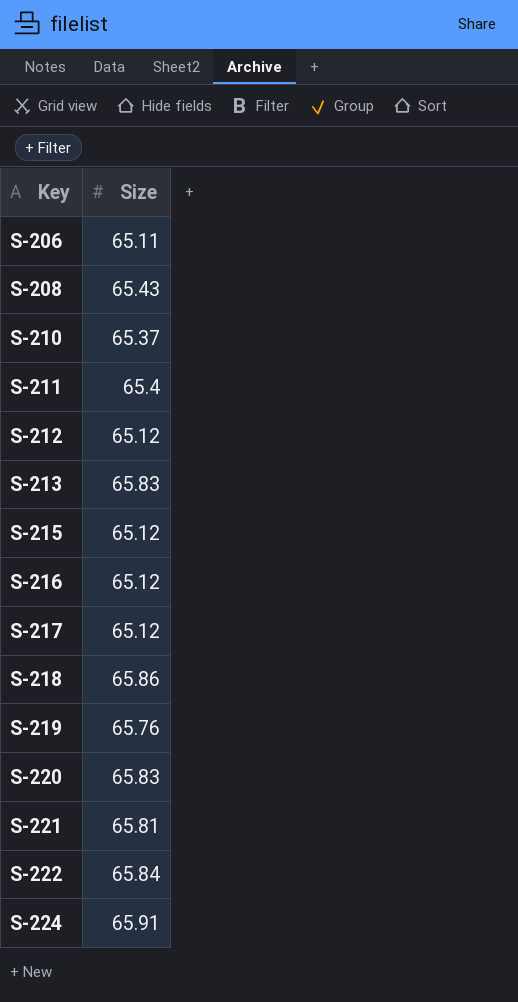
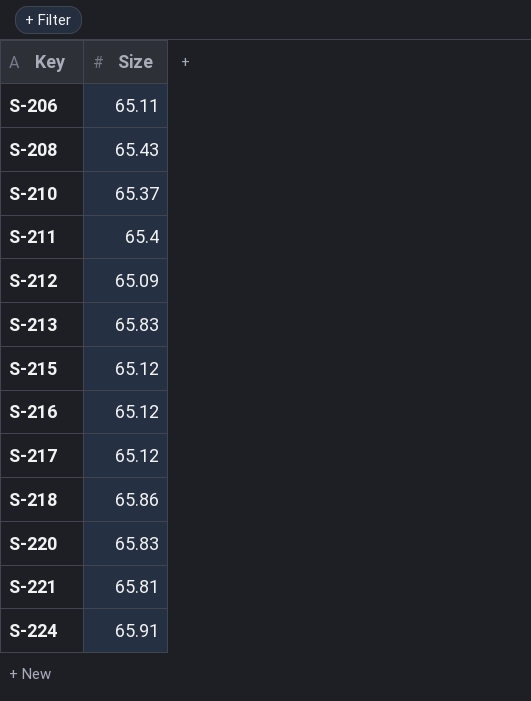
row S-219: 65.76 -> none
row S-222: 65.84 -> none
S-212 | Size: 65.12 -> 65.09

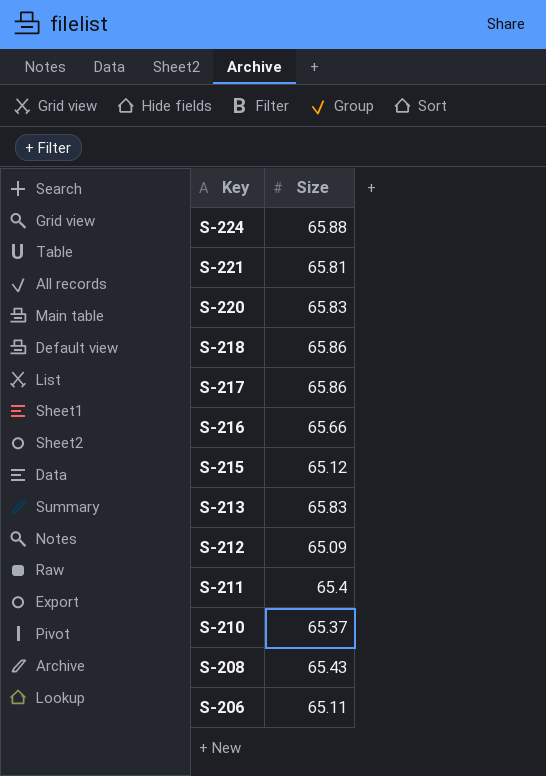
row order: Key ascending -> Key descending
S-224 | Size: 65.91 -> 65.88
S-217 | Size: 65.12 -> 65.86
S-216 | Size: 65.12 -> 65.66

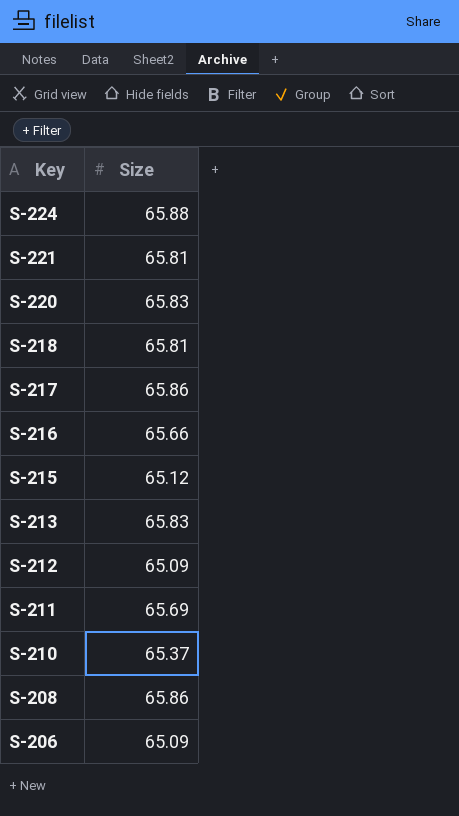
S-218 | Size: 65.86 -> 65.81
S-211 | Size: 65.4 -> 65.69
S-208 | Size: 65.43 -> 65.86
S-206 | Size: 65.11 -> 65.09

